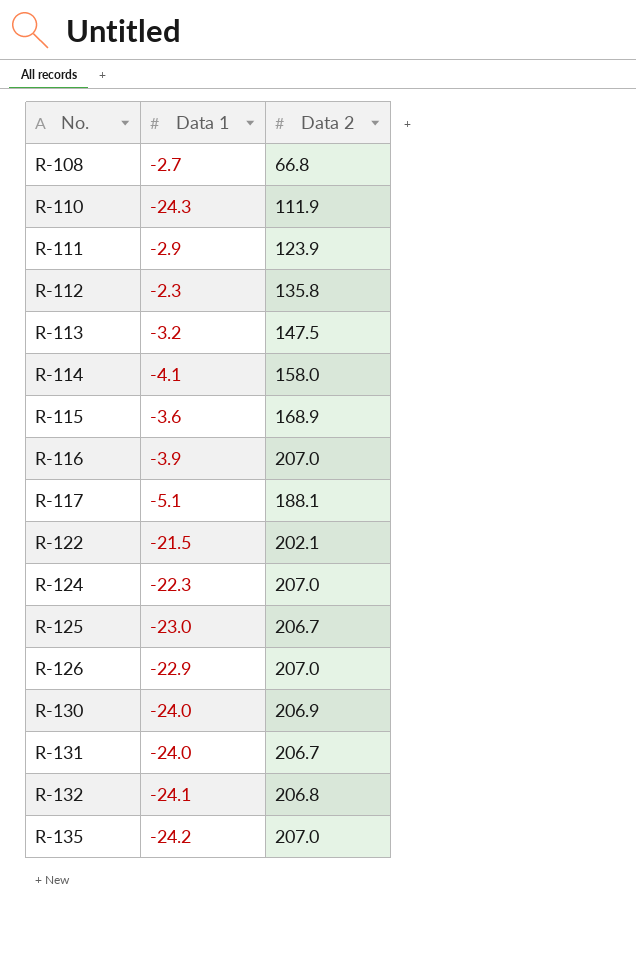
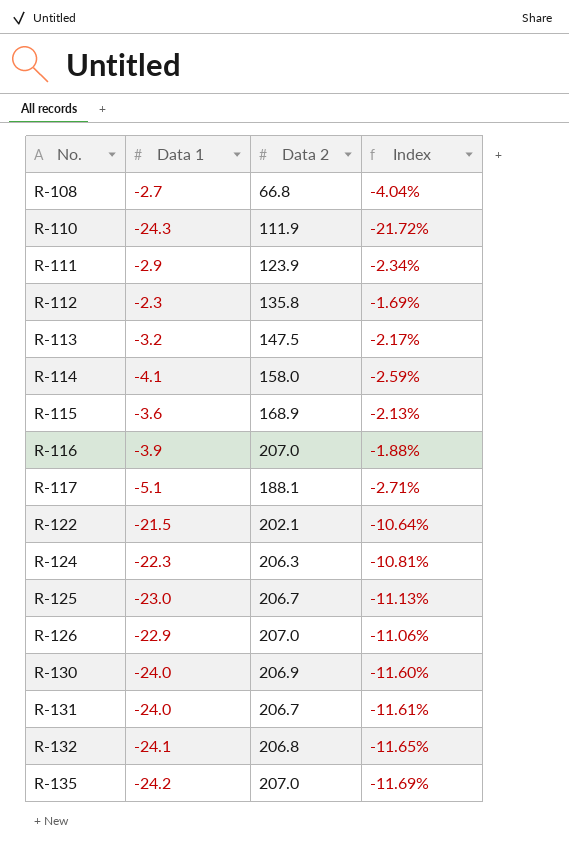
column Index | formula: none -> [Data 1] / [Data 2]
R-124 | Data 2: 207.0 -> 206.3

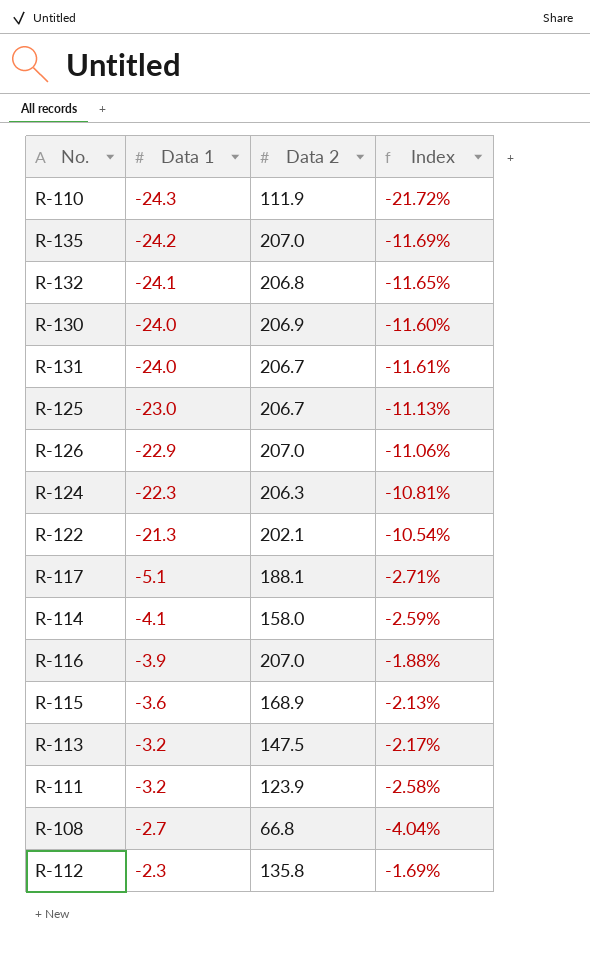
row order: No. ascending -> Data 1 ascending
R-122 | Data 1: -21.5 -> -21.3
R-122 | Index: -10.64% -> -10.54%
R-111 | Data 1: -2.9 -> -3.2
R-111 | Index: -2.34% -> -2.58%

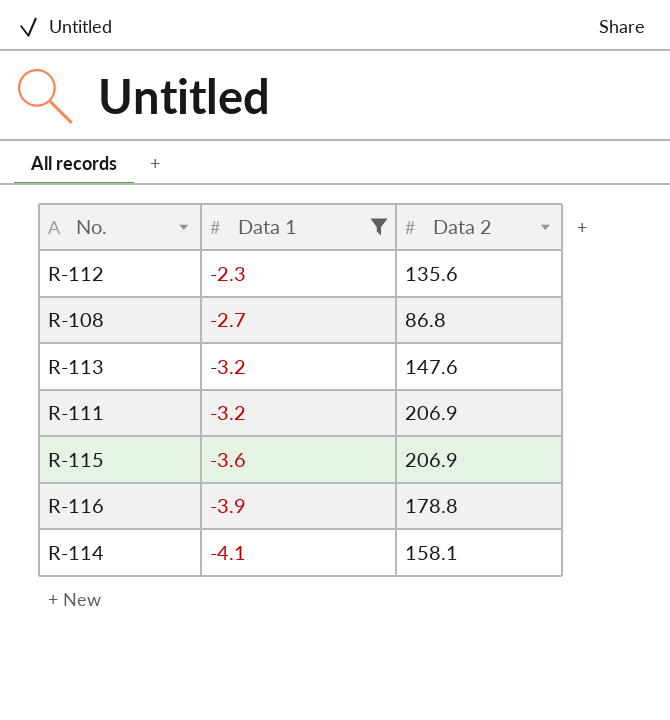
filter: none -> Data 1 >= -4.1
row order: Data 1 ascending -> Data 1 descending
column Index | formula: [Data 1] / [Data 2] -> none
R-112 | Data 2: 135.8 -> 135.6
R-108 | Data 2: 66.8 -> 86.8
R-113 | Data 2: 147.5 -> 147.6
R-111 | Data 2: 123.9 -> 206.9
R-115 | Data 2: 168.9 -> 206.9
R-116 | Data 2: 207.0 -> 178.8
R-114 | Data 2: 158.0 -> 158.1

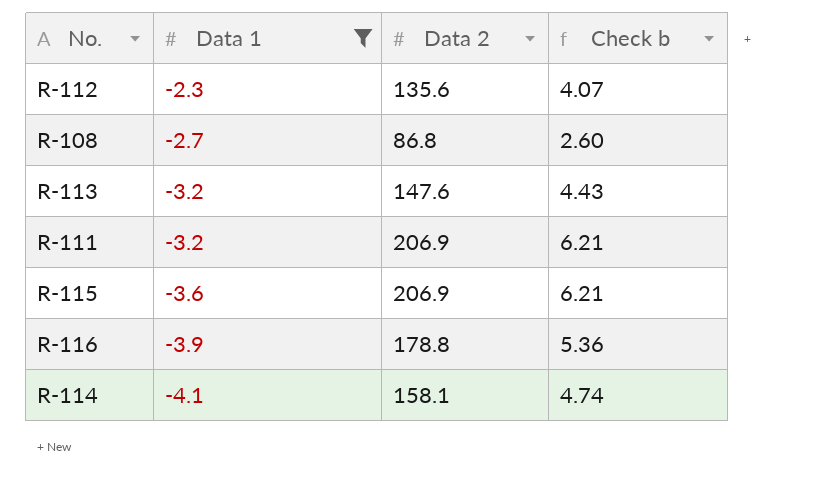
column Check b | formula: none -> [Data 2] * 0.03

